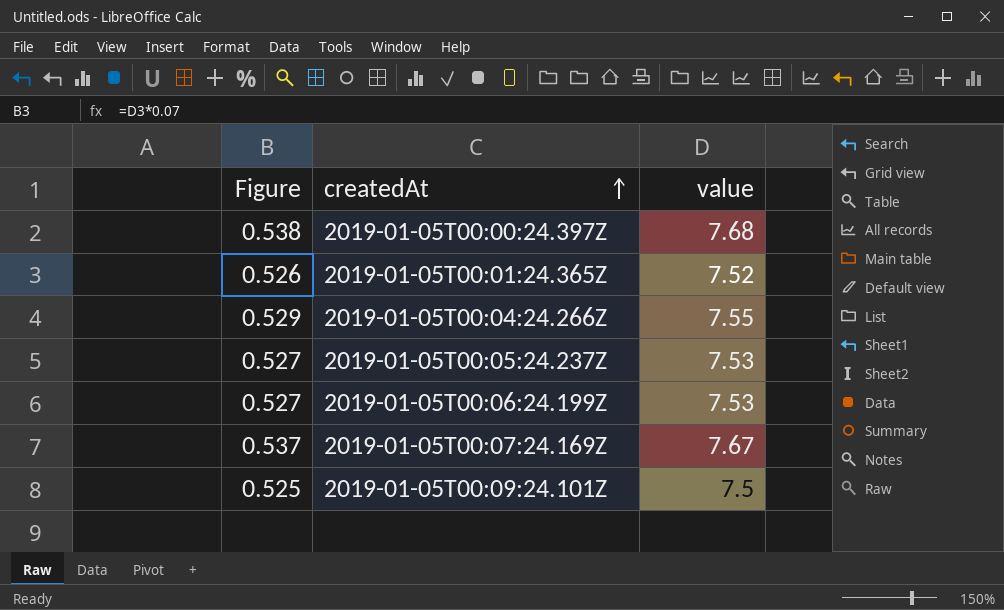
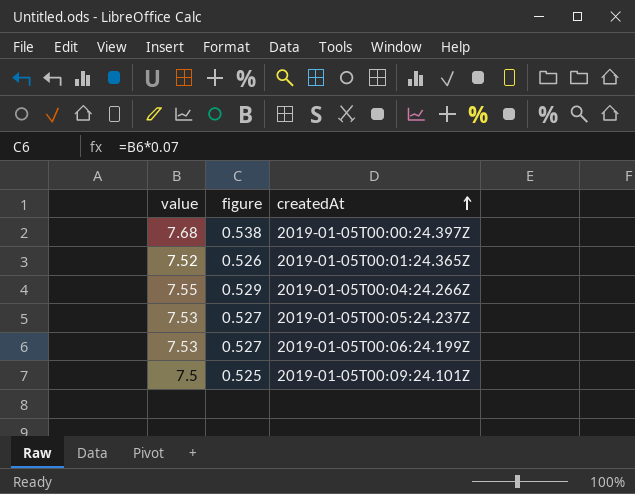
column value | position: 3 -> 1
column name: Figure -> figure
row 2019-01-05T00:07:24.169Z: 0.537 | 7.67 -> none

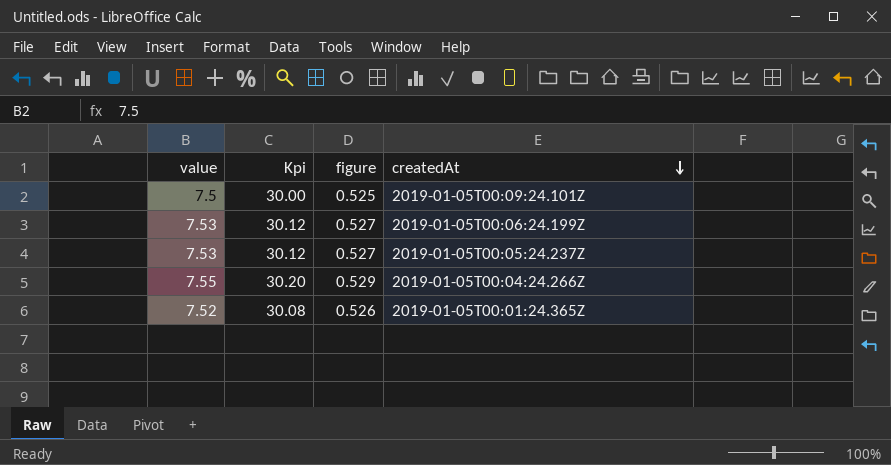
row order: createdAt ascending -> createdAt descending
column Kpi | formula: none -> [value] * 4
row 2019-01-05T00:00:24.397Z: 7.68 | 0.538 -> none

